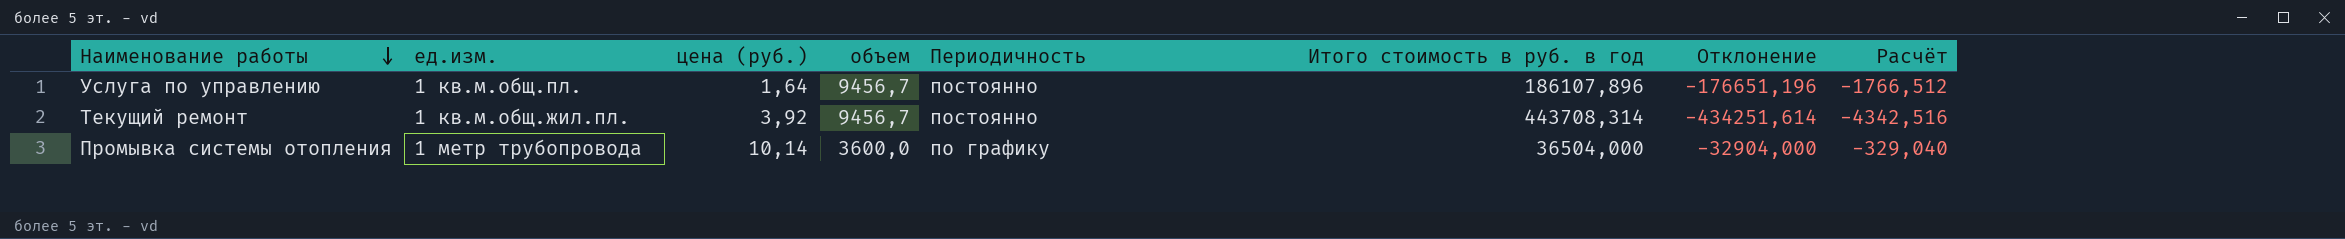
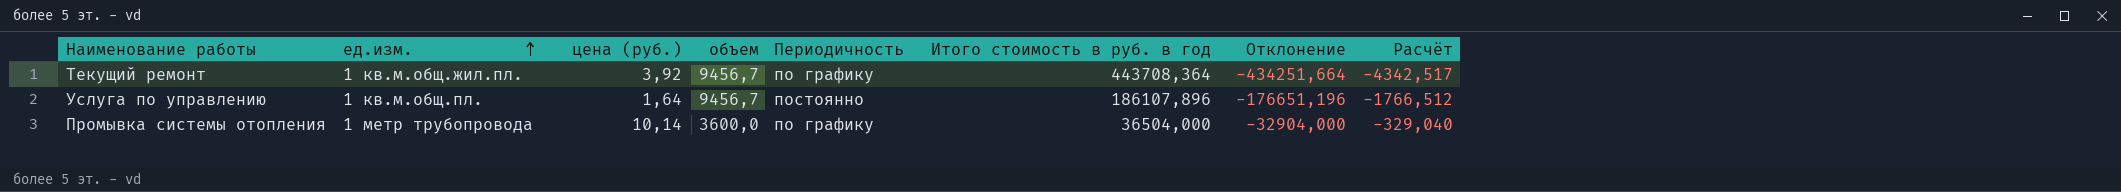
row order: Наименование работы descending -> ед.изм. ascending
Текущий ремонт | Периодичность: постоянно -> по графику
Текущий ремонт | Итого стоимость в руб. в год: 443708,314 -> 443708,364
Текущий ремонт | Отклонение: -434251,614 -> -434251,664
Текущий ремонт | Расчёт: -4342,516 -> -4342,517

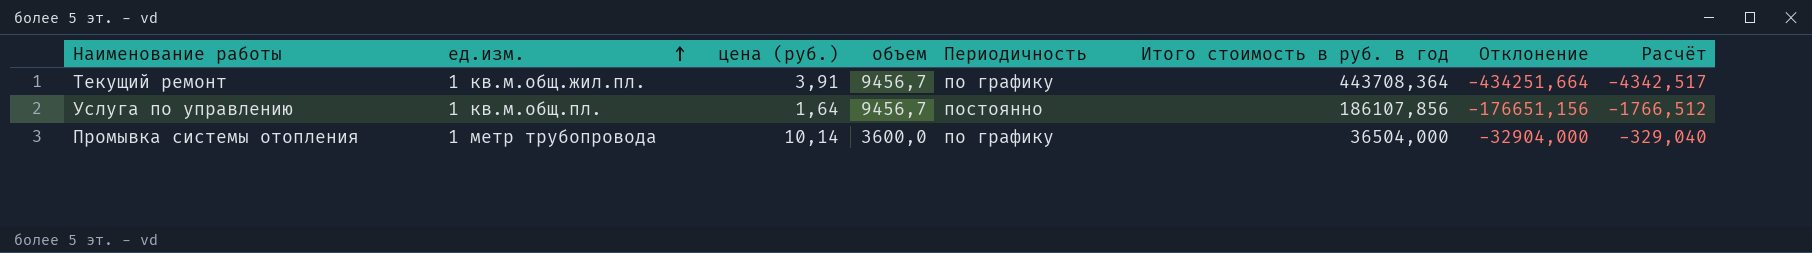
Текущий ремонт | цена (руб.): 3,92 -> 3,91
Услуга по управлению | Итого стоимость в руб. в год: 186107,896 -> 186107,856
Услуга по управлению | Отклонение: -176651,196 -> -176651,156

